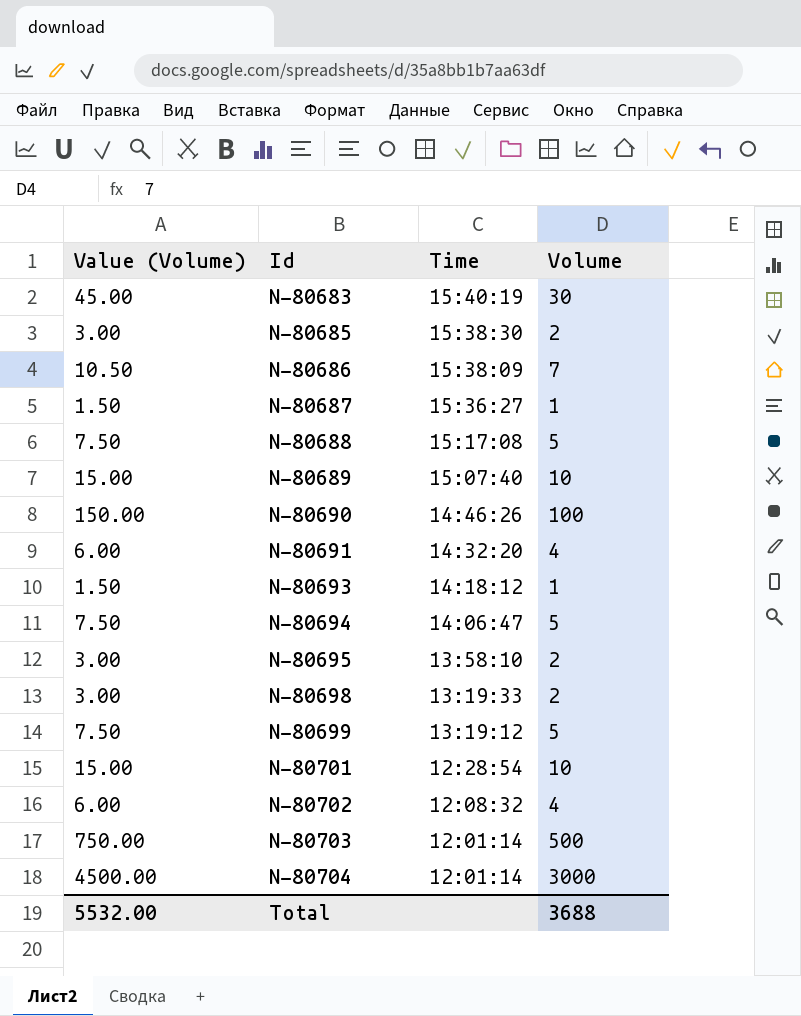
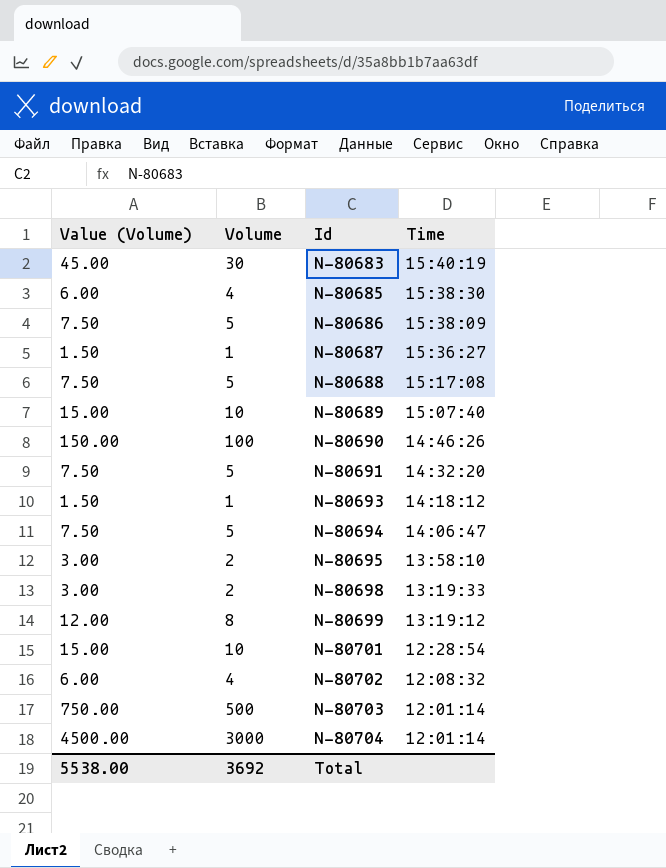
column Volume | position: 4 -> 2
N-80685 | Value (Volume): 3.00 -> 6.00
N-80685 | Volume: 2 -> 4
N-80686 | Value (Volume): 10.50 -> 7.50
N-80686 | Volume: 7 -> 5
N-80691 | Value (Volume): 6.00 -> 7.50
N-80691 | Volume: 4 -> 5
N-80699 | Value (Volume): 7.50 -> 12.00
N-80699 | Volume: 5 -> 8
Total | Value (Volume): 5532.00 -> 5538.00
Total | Volume: 3688 -> 3692

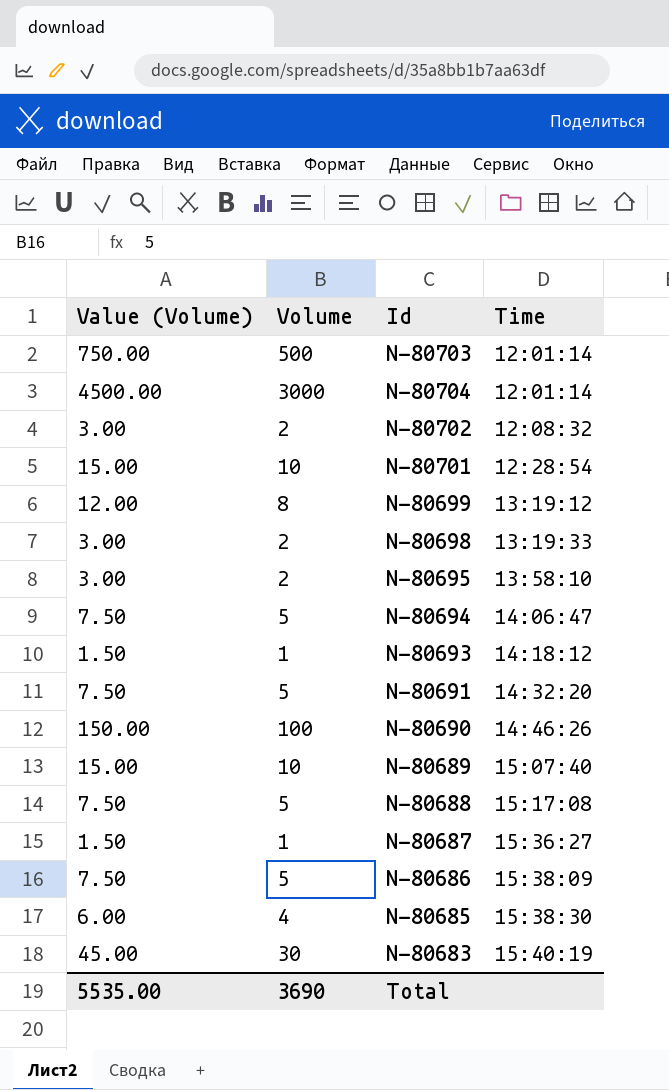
row order: Id ascending -> Time ascending
N-80702 | Value (Volume): 6.00 -> 3.00
N-80702 | Volume: 4 -> 2
Total | Value (Volume): 5538.00 -> 5535.00
Total | Volume: 3692 -> 3690

